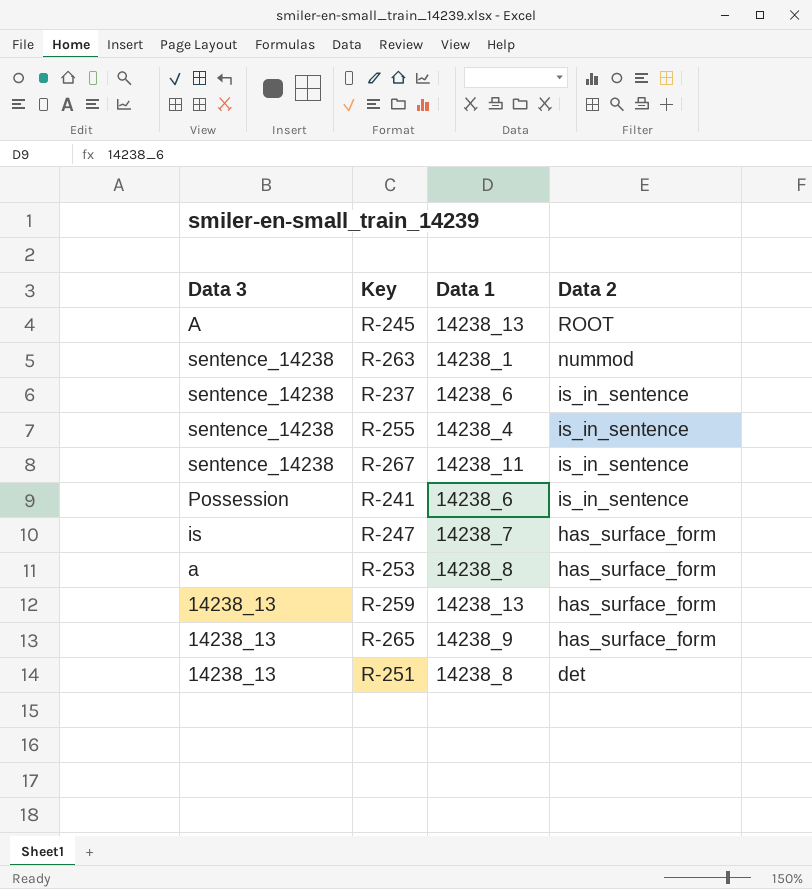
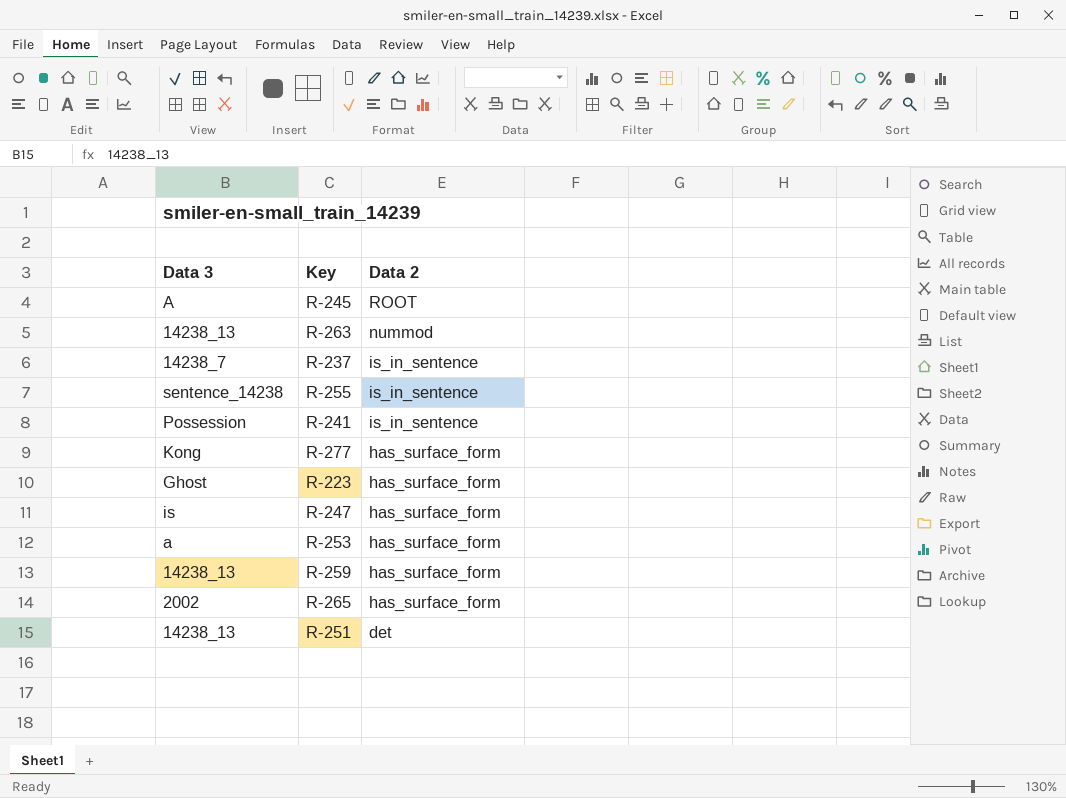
column Data 1 | position: 3 -> none
row R-267: sentence_14238 | 14238_11 | is_in_sentence -> none
R-263 | Data 3: sentence_14238 -> 14238_13
R-237 | Data 3: sentence_14238 -> 14238_7
row R-277: none -> Kong | has_surface_form
row R-223: none -> Ghost | has_surface_form
R-265 | Data 3: 14238_13 -> 2002

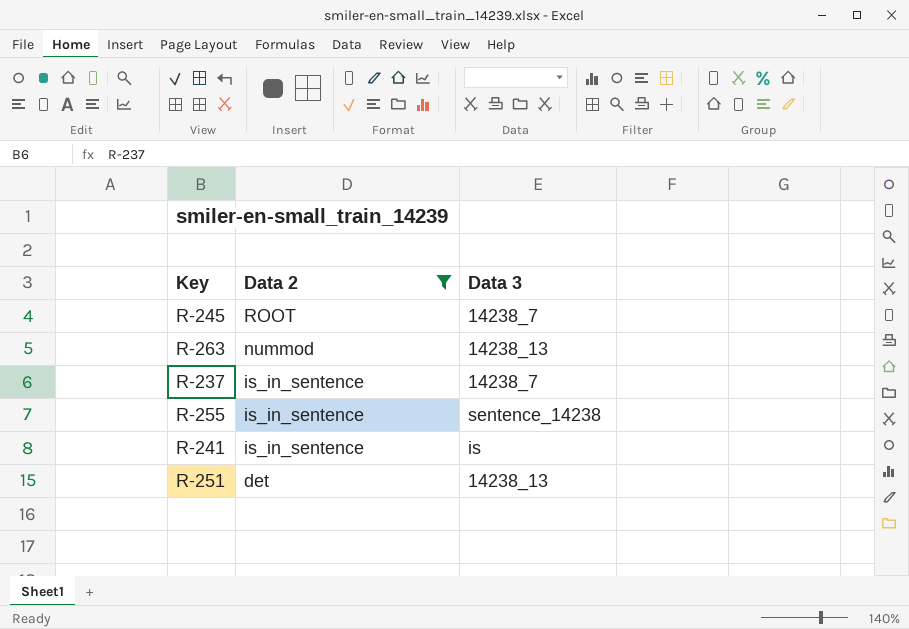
filter: none -> Data 2 != has_surface_form
column Data 3 | position: 1 -> 3
R-245 | Data 3: A -> 14238_7
R-241 | Data 3: Possession -> is

